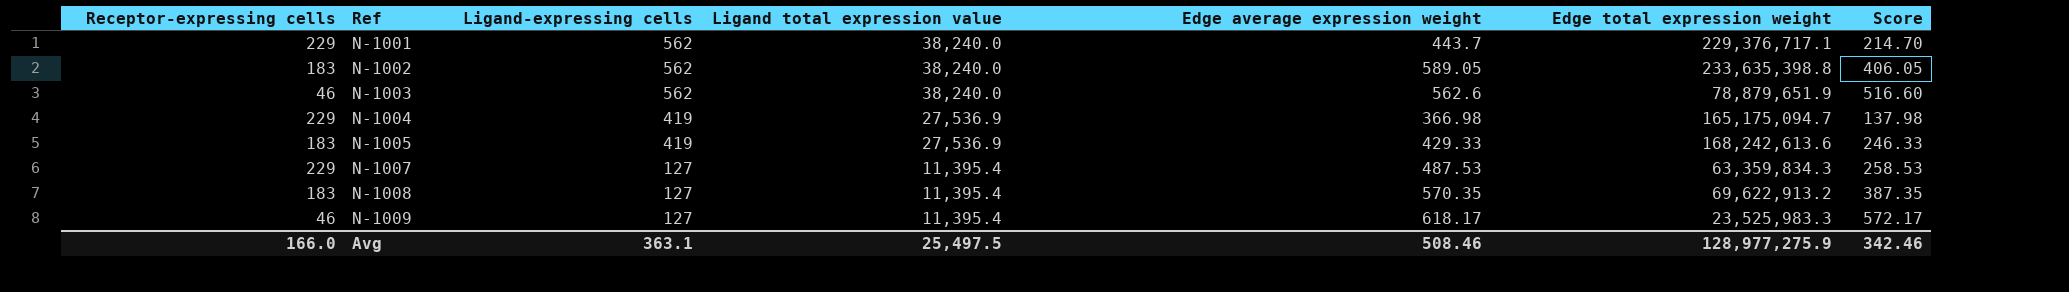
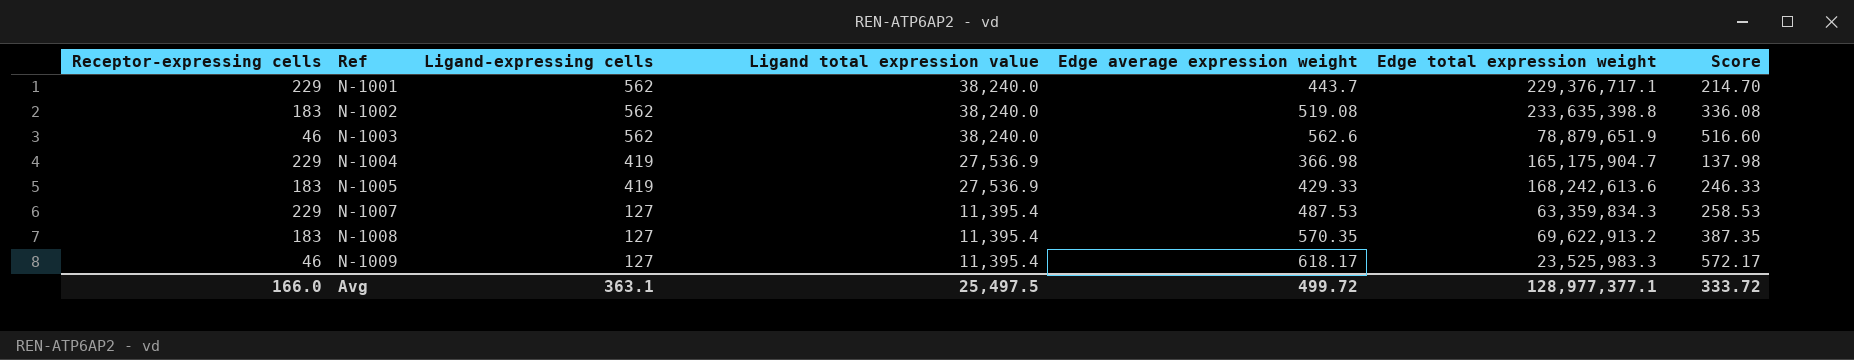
N-1002 | Edge average expression weight: 589.05 -> 519.08
N-1002 | Score: 406.05 -> 336.08
N-1004 | Edge total expression weight: 165,175,094.7 -> 165,175,904.7
Avg | Edge average expression weight: 508.46 -> 499.72
Avg | Edge total expression weight: 128,977,275.9 -> 128,977,377.1
Avg | Score: 342.46 -> 333.72

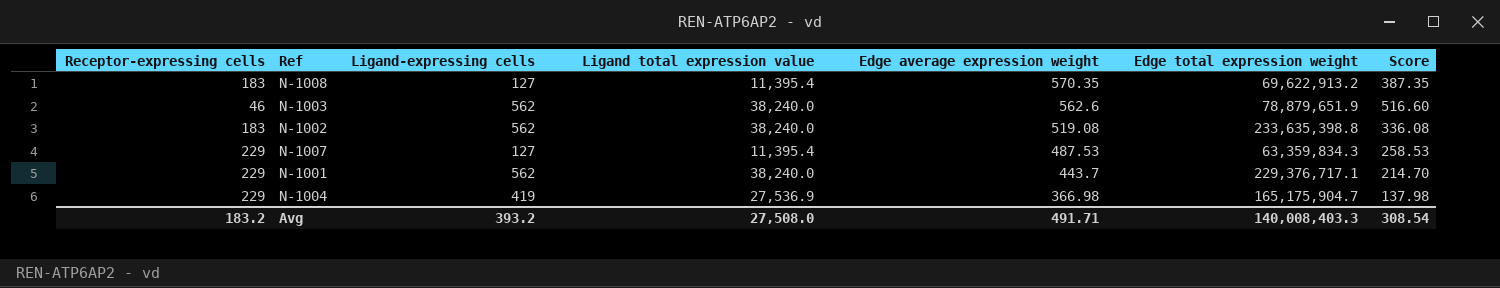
row order: Ref ascending -> Edge average expression weight descending
row N-1005: 183 | 419 | 27,536.9 | 429.33 | 168,242,613.6 | 246.33 -> none
row N-1009: 46 | 127 | 11,395.4 | 618.17 | 23,525,983.3 | 572.17 -> none
Avg | Receptor-expressing cells: 166.0 -> 183.2
Avg | Ligand-expressing cells: 363.1 -> 393.2
Avg | Ligand total expression value: 25,497.5 -> 27,508.0
Avg | Edge average expression weight: 499.72 -> 491.71
Avg | Edge total expression weight: 128,977,377.1 -> 140,008,403.3
Avg | Score: 333.72 -> 308.54

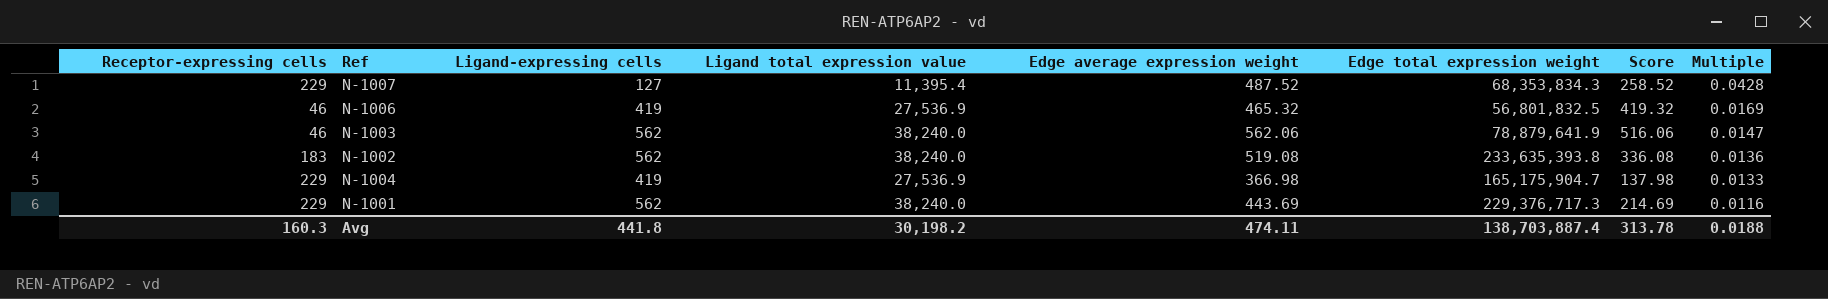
row order: Edge average expression weight descending -> Multiple descending
column Multiple | formula: none -> [Edge average expression weight] / [Ligand total expression value]
row N-1008: 183 | 127 | 11,395.4 | 570.35 | 69,622,913.2 | 387.35 -> none
N-1007 | Edge average expression weight: 487.53 -> 487.52
N-1007 | Edge total expression weight: 63,359,834.3 -> 68,353,834.3
N-1007 | Score: 258.53 -> 258.52
row N-1006: none -> 46 | 419 | 27,536.9 | 465.32 | 56,801,832.5 | 419.32 | 0.0169
N-1003 | Edge average expression weight: 562.6 -> 562.06
N-1003 | Edge total expression weight: 78,879,651.9 -> 78,879,641.9
N-1003 | Score: 516.60 -> 516.06
N-1002 | Edge total expression weight: 233,635,398.8 -> 233,635,393.8
N-1001 | Edge average expression weight: 443.7 -> 443.69
N-1001 | Edge total expression weight: 229,376,717.1 -> 229,376,717.3
N-1001 | Score: 214.70 -> 214.69
Avg | Receptor-expressing cells: 183.2 -> 160.3
Avg | Ligand-expressing cells: 393.2 -> 441.8
Avg | Ligand total expression value: 27,508.0 -> 30,198.2
Avg | Edge average expression weight: 491.71 -> 474.11
Avg | Edge total expression weight: 140,008,403.3 -> 138,703,887.4
Avg | Score: 308.54 -> 313.78

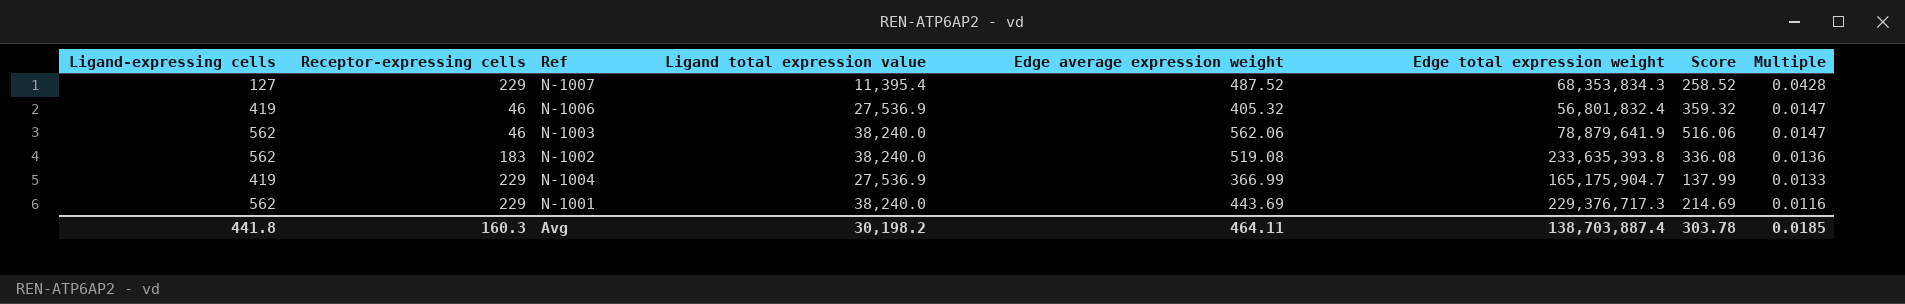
column Ligand-expressing cells | position: 3 -> 1
N-1006 | Edge average expression weight: 465.32 -> 405.32
N-1006 | Edge total expression weight: 56,801,832.5 -> 56,801,832.4
N-1006 | Score: 419.32 -> 359.32
N-1006 | Multiple: 0.0169 -> 0.0147
N-1004 | Edge average expression weight: 366.98 -> 366.99
N-1004 | Score: 137.98 -> 137.99
Avg | Edge average expression weight: 474.11 -> 464.11
Avg | Score: 313.78 -> 303.78
Avg | Multiple: 0.0188 -> 0.0185

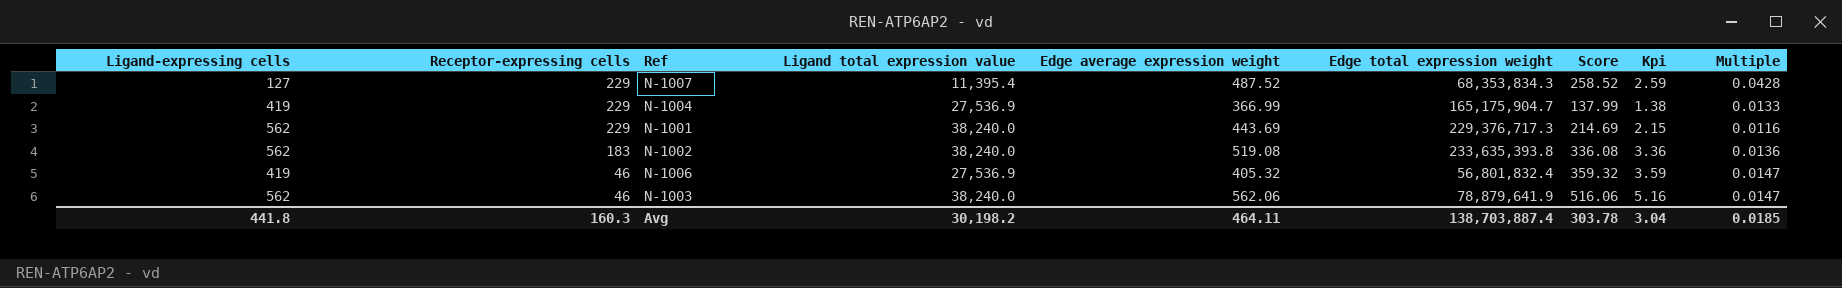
row order: Multiple descending -> Receptor-expressing cells descending
column Kpi | formula: none -> [Score] * 0.01

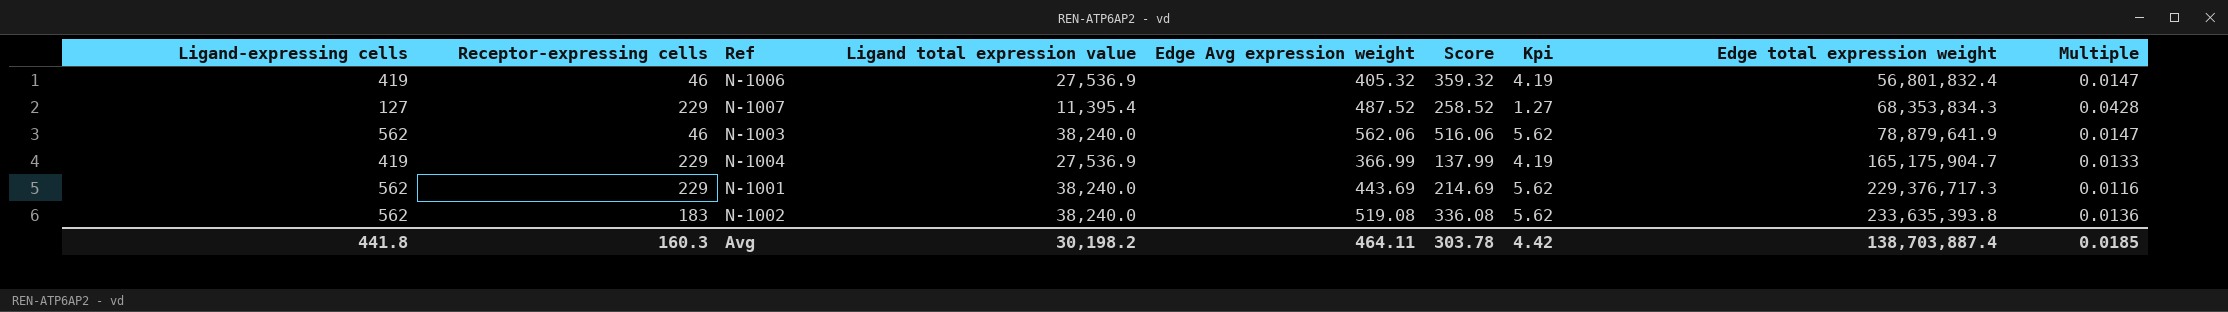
row order: Receptor-expressing cells descending -> Edge total expression weight ascending
column name: Edge average expression weight -> Edge Avg expression weight
column Kpi | formula: [Score] * 0.01 -> [Ligand-expressing cells] * 0.01
column Edge total expression weight | position: 6 -> 8
Avg | Kpi: 3.04 -> 4.42

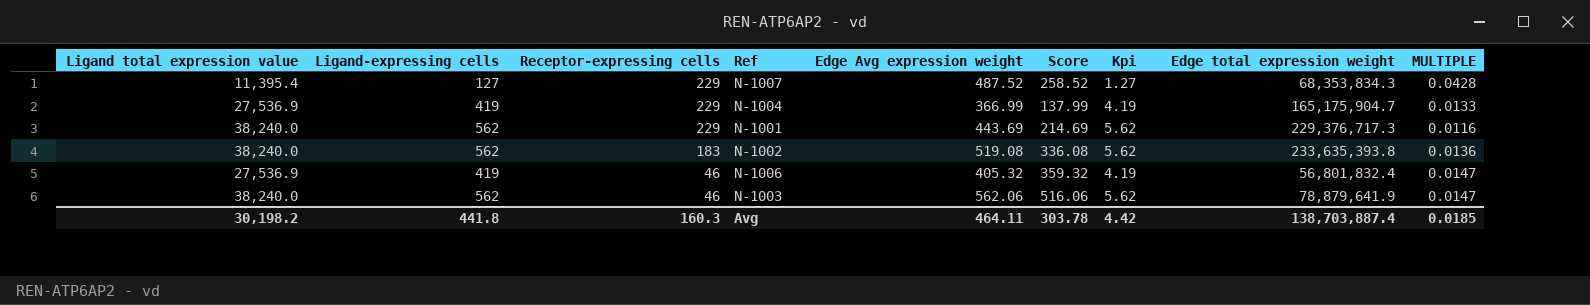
row order: Edge total expression weight ascending -> Receptor-expressing cells descending
column Ligand total expression value | position: 4 -> 1
column name: Multiple -> MULTIPLE

